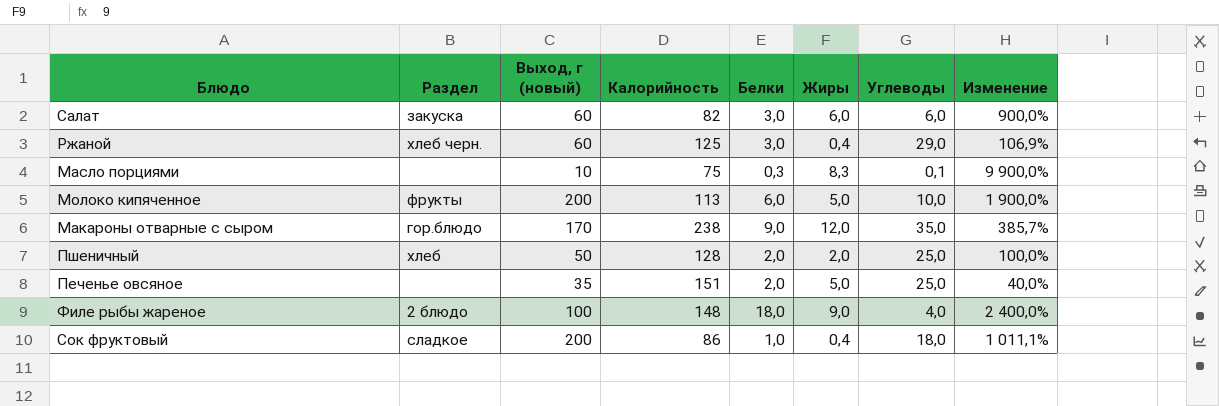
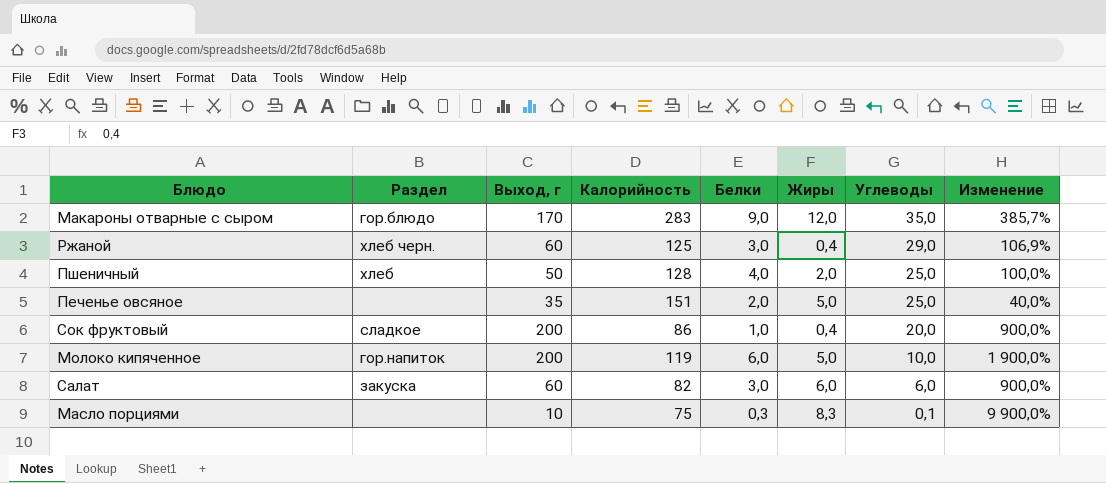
row order: none -> Углеводы descending
column name: Выход, г (новый) -> Выход, г
row Филе рыбы жареное: 2 блюдо | 100 | 148 | 18,0 | 9,0 | 4,0 | 2 400,0% -> none
Макароны отварные с сыром | Калорийность: 238 -> 283
Пшеничный | Белки: 2,0 -> 4,0
Сок фруктовый | Углеводы: 18,0 -> 20,0
Сок фруктовый | Изменение: 1 011,1% -> 900,0%
Молоко кипяченное | Раздел: фрукты -> гор.напиток
Молоко кипяченное | Калорийность: 113 -> 119

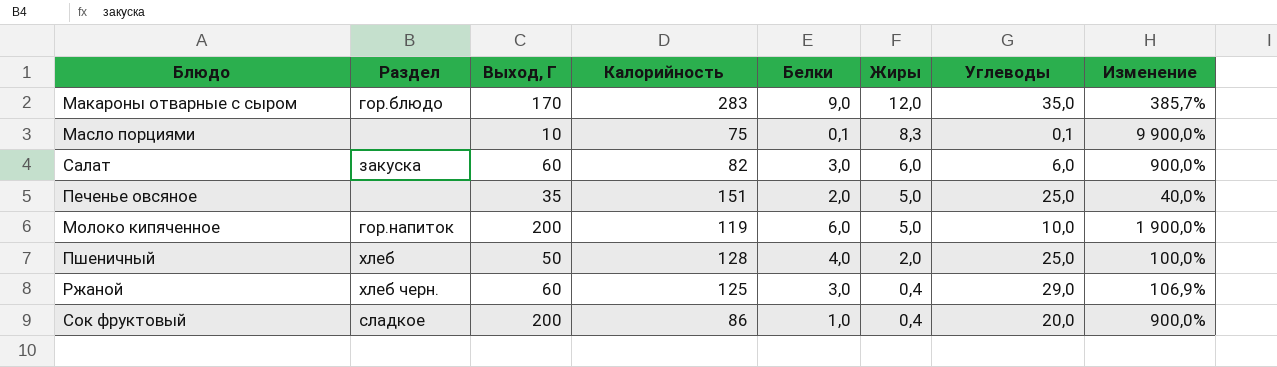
row order: Углеводы descending -> Жиры descending
column name: Выход, г -> Выход, Г
Масло порциями | Белки: 0,3 -> 0,1

